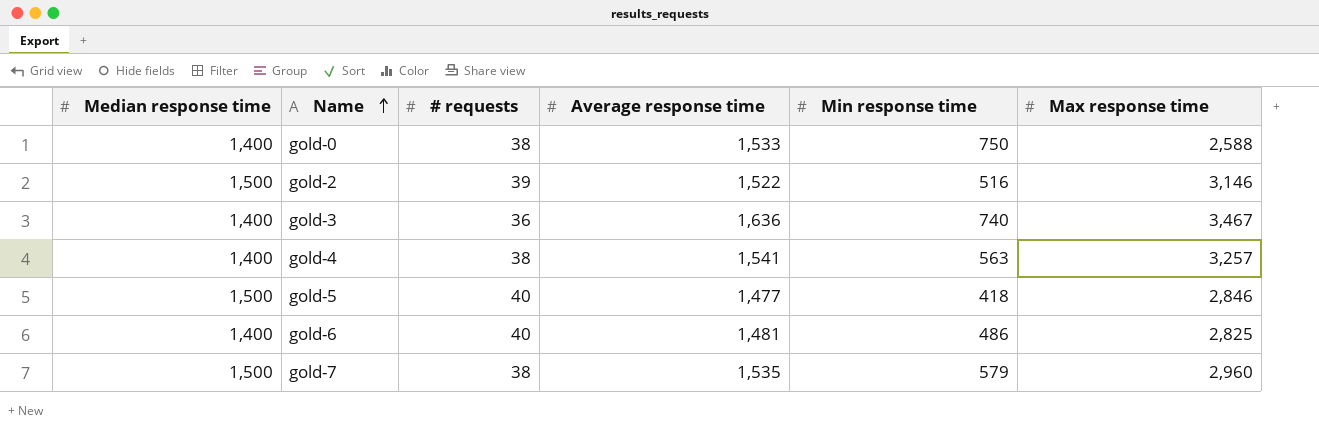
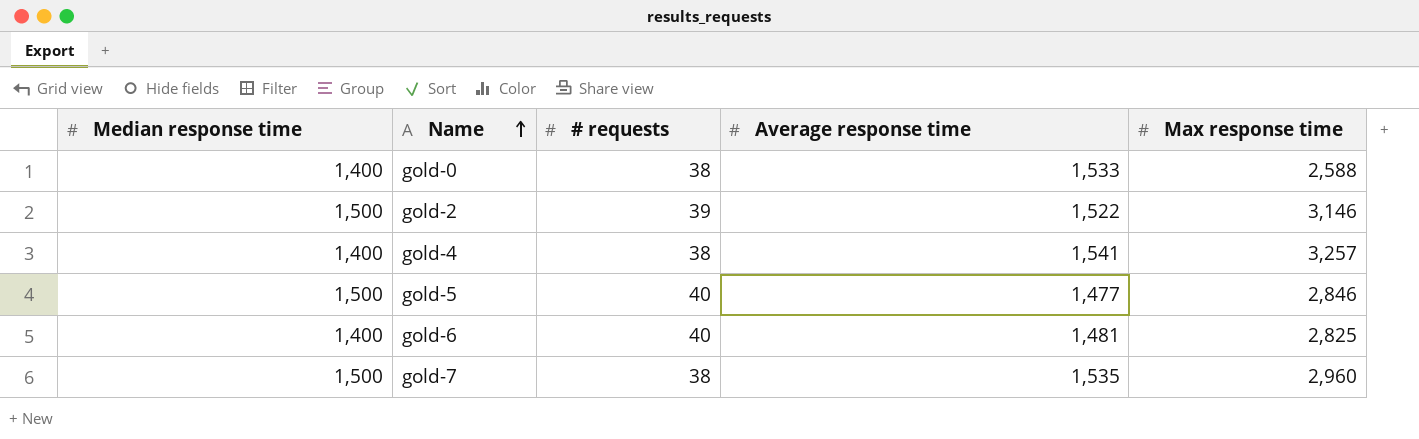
column Min response time | position: 5 -> none
row gold-3: 1,400 | 36 | 1,636 | 740 | 3,467 -> none

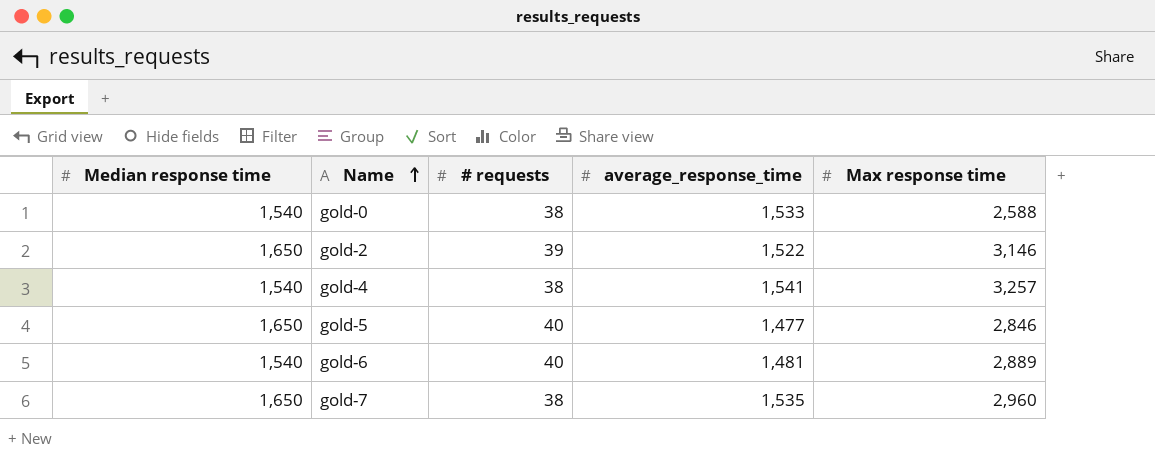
column name: Average response time -> average_response_time
gold-0 | Median response time: 1,400 -> 1,540
gold-2 | Median response time: 1,500 -> 1,650
gold-4 | Median response time: 1,400 -> 1,540
gold-5 | Median response time: 1,500 -> 1,650
gold-6 | Median response time: 1,400 -> 1,540
gold-6 | Max response time: 2,825 -> 2,889
gold-7 | Median response time: 1,500 -> 1,650

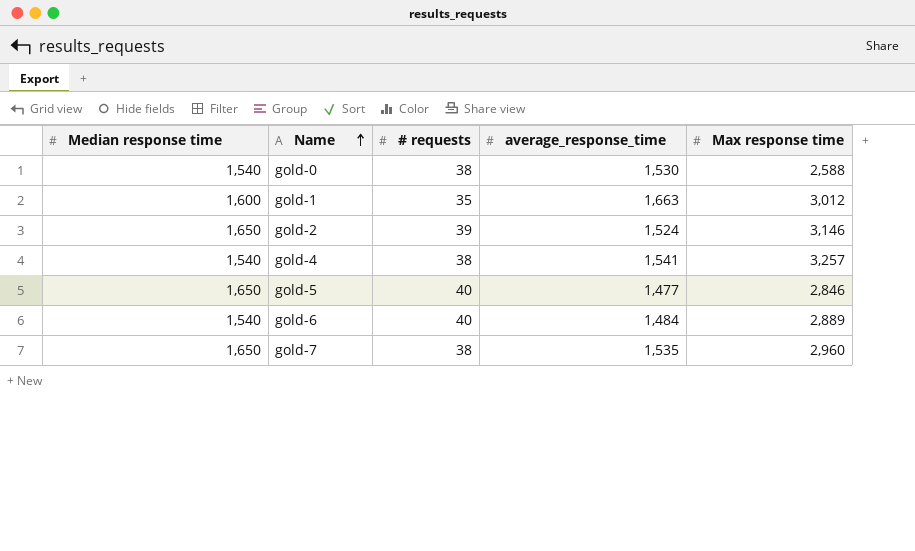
gold-0 | average_response_time: 1,533 -> 1,530
row gold-1: none -> 1,600 | 35 | 1,663 | 3,012
gold-2 | average_response_time: 1,522 -> 1,524
gold-6 | average_response_time: 1,481 -> 1,484

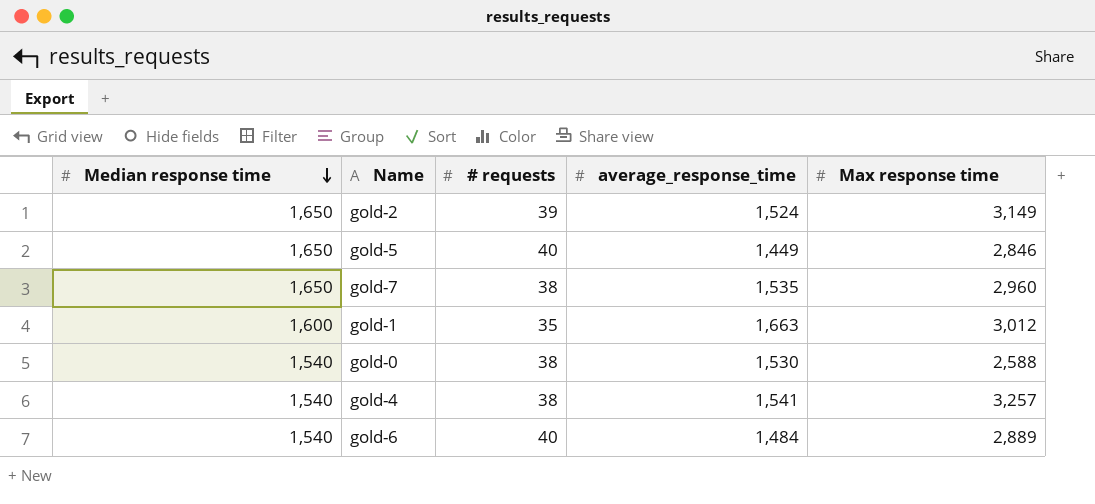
row order: Name ascending -> Median response time descending
gold-2 | Max response time: 3,146 -> 3,149
gold-5 | average_response_time: 1,477 -> 1,449

